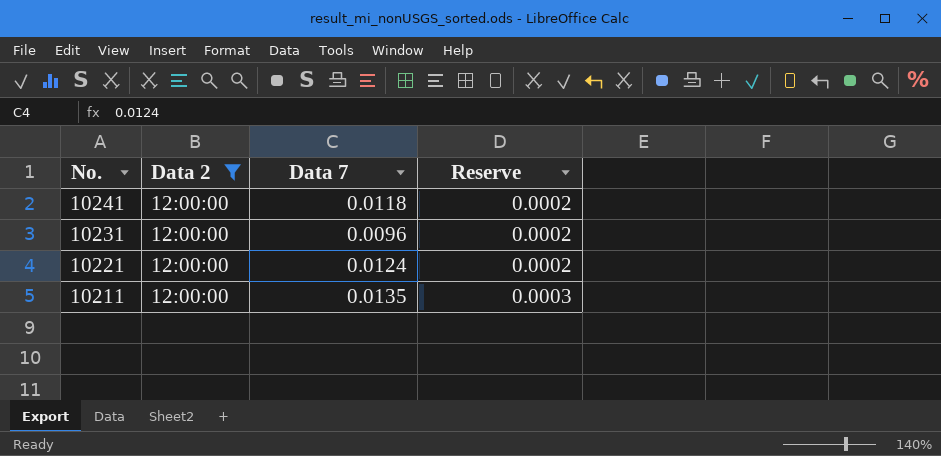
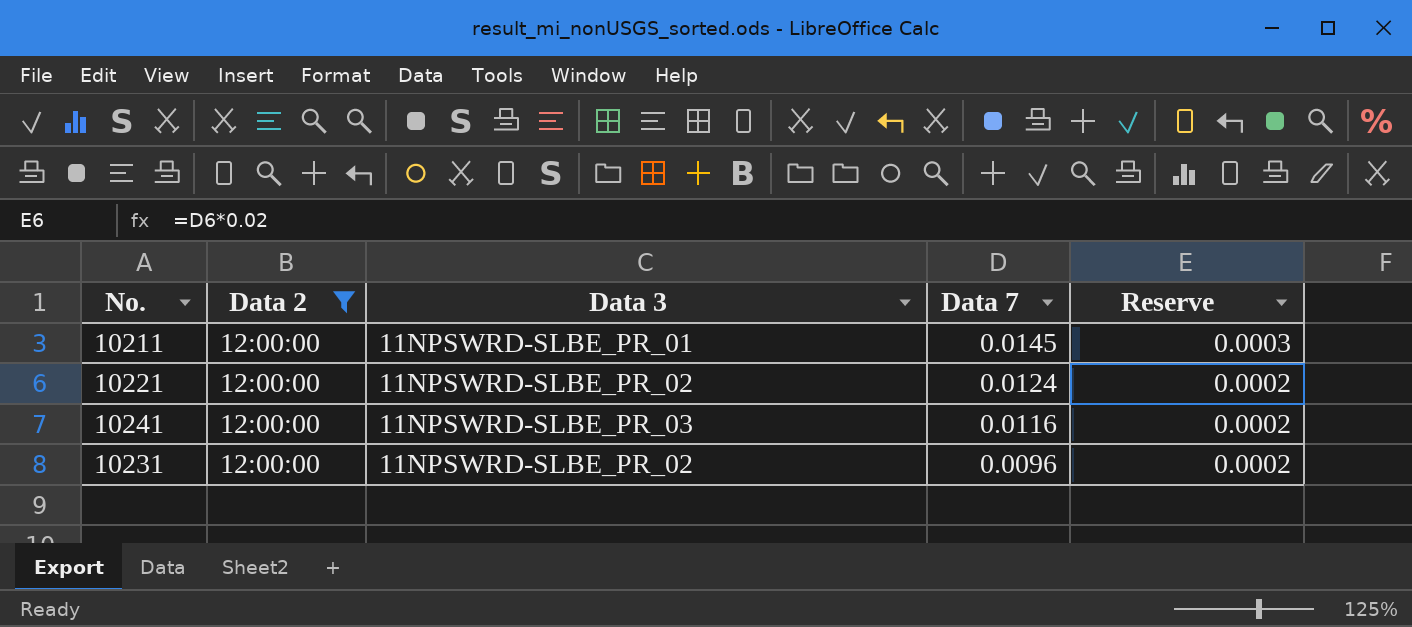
row order: No. descending -> Data 7 descending
column Data 3 | position: none -> 3
10211 | Data 7: 0.0135 -> 0.0145
10241 | Data 7: 0.0118 -> 0.0116

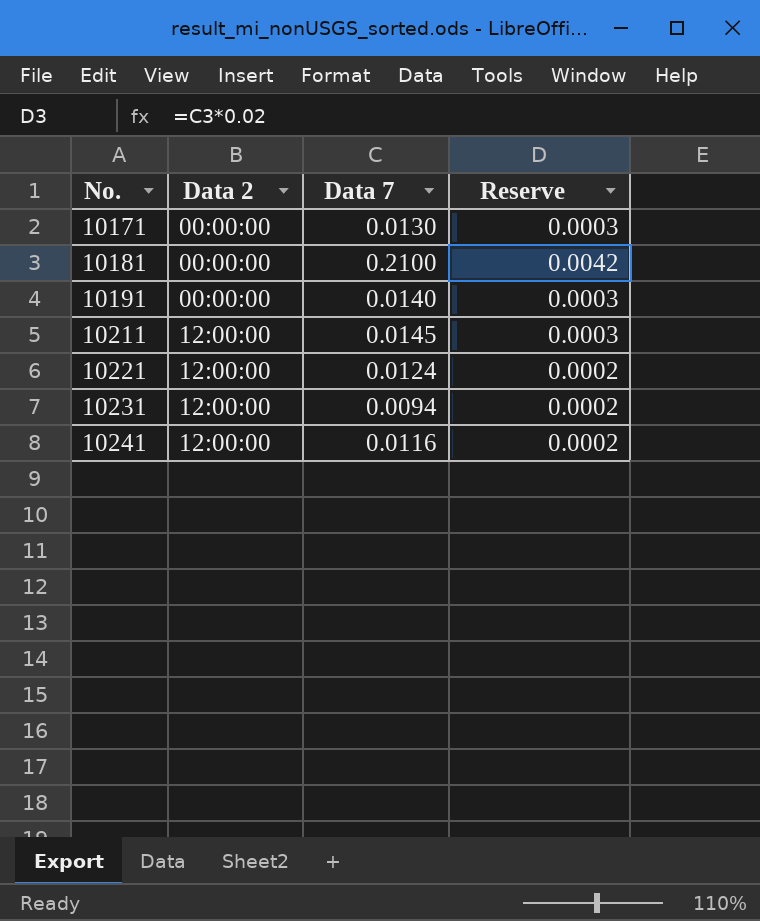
filter: Data 2 = 12:00:00 -> none
row order: Data 7 descending -> No. ascending
column Data 3 | position: 3 -> none
10231 | Data 7: 0.0096 -> 0.0094

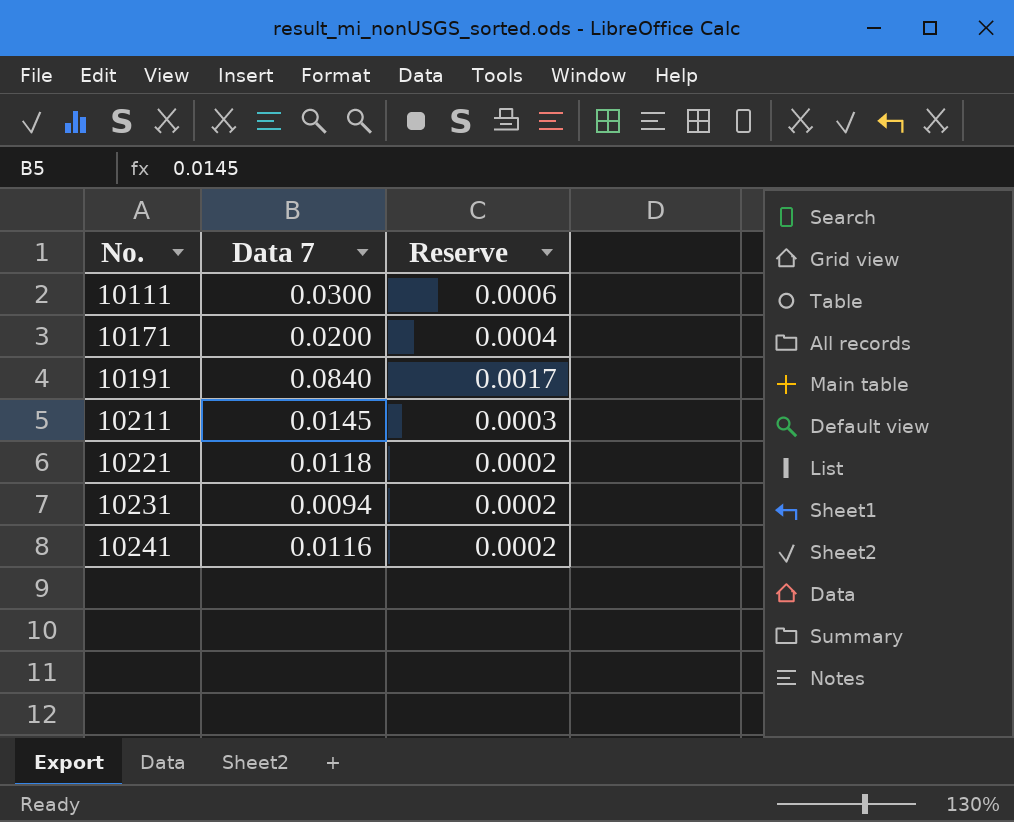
column Data 2 | position: 2 -> none
row 10181: 00:00:00 | 0.2100 | 0.0042 -> none
row 10111: none -> 0.0300 | 0.0006
10171 | Data 7: 0.0130 -> 0.0200
10171 | Reserve: 0.0003 -> 0.0004
10191 | Data 7: 0.0140 -> 0.0840
10191 | Reserve: 0.0003 -> 0.0017
10221 | Data 7: 0.0124 -> 0.0118

